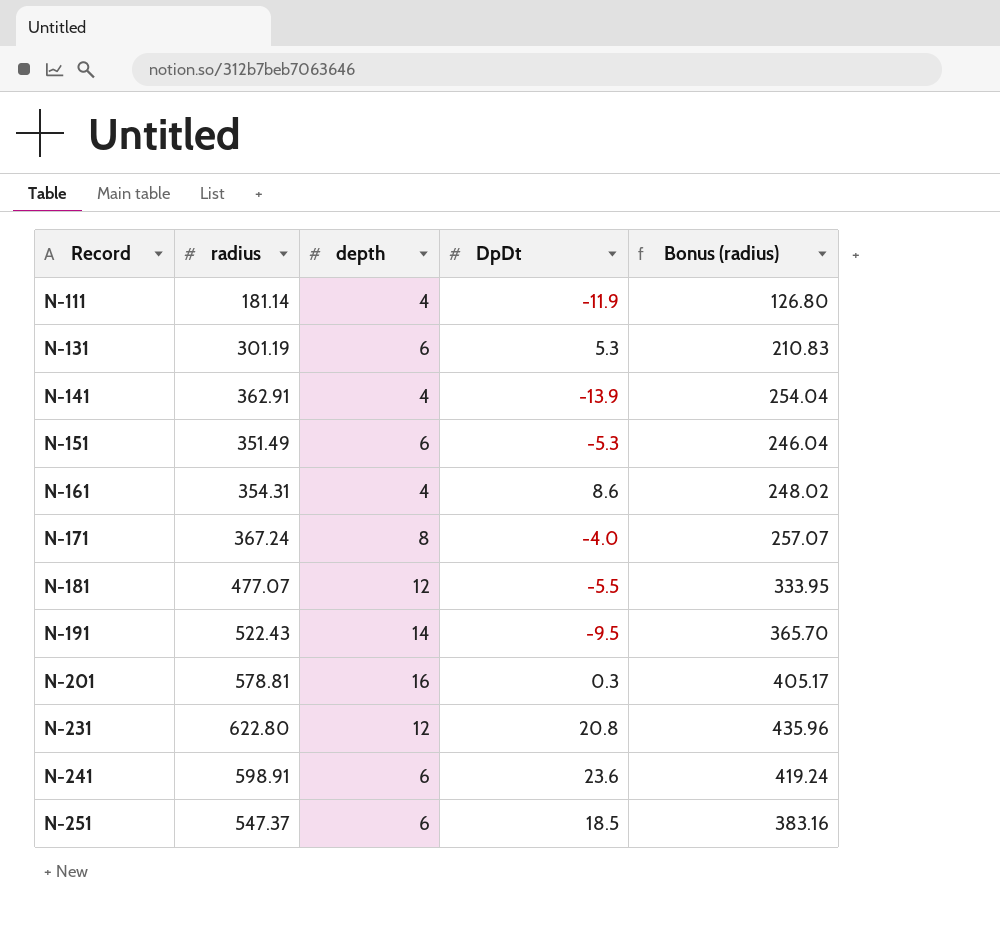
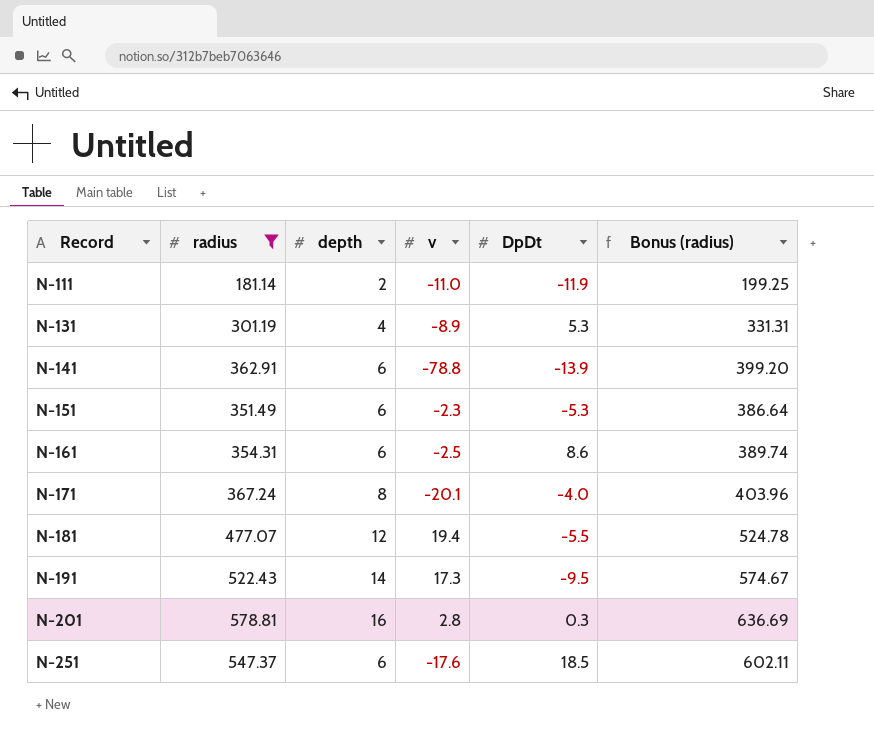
filter: none -> radius <= 578.81
column v | position: none -> 4
column Bonus (radius) | formula: [radius] * 0.7 -> [radius] * 1.1
N-111 | depth: 4 -> 2
N-131 | depth: 6 -> 4
N-141 | depth: 4 -> 6
N-161 | depth: 4 -> 6

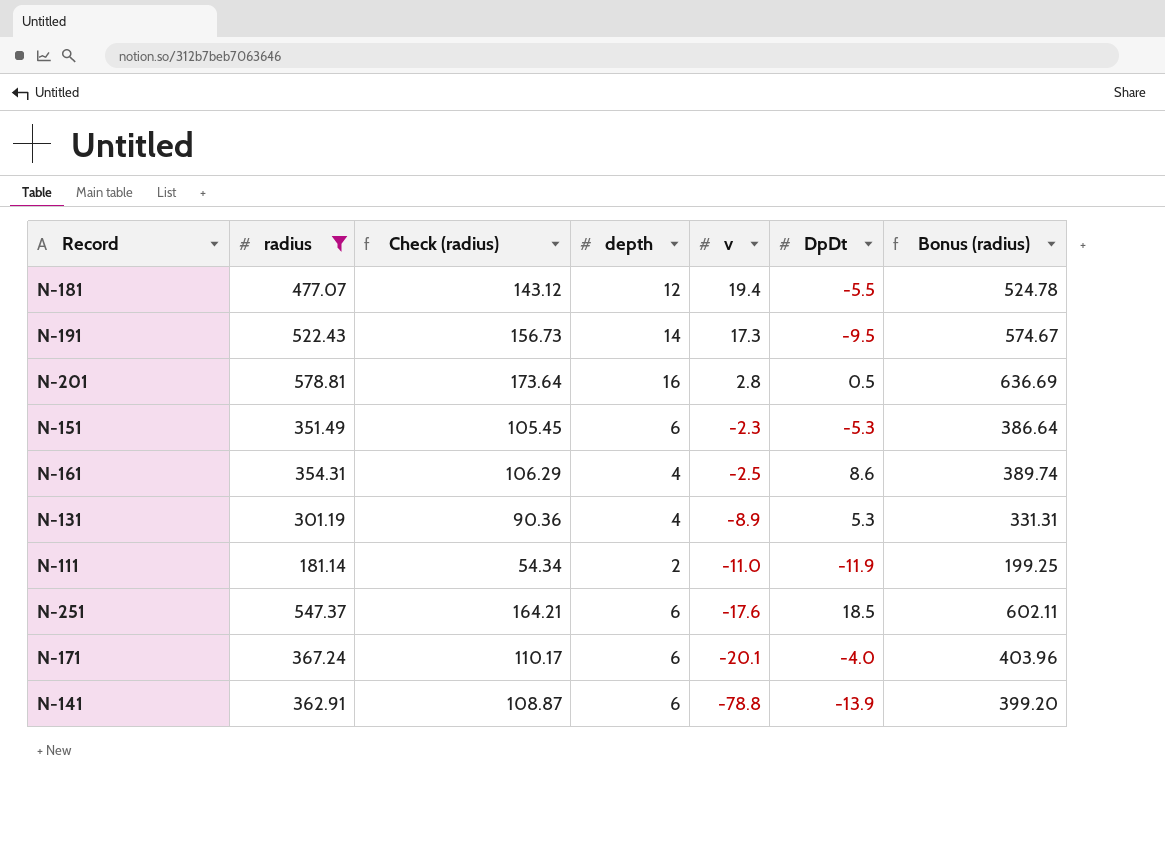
row order: Record ascending -> v descending
column Check (radius) | formula: none -> [radius] * 0.3
N-201 | DpDt: 0.3 -> 0.5
N-161 | depth: 6 -> 4
N-171 | depth: 8 -> 6

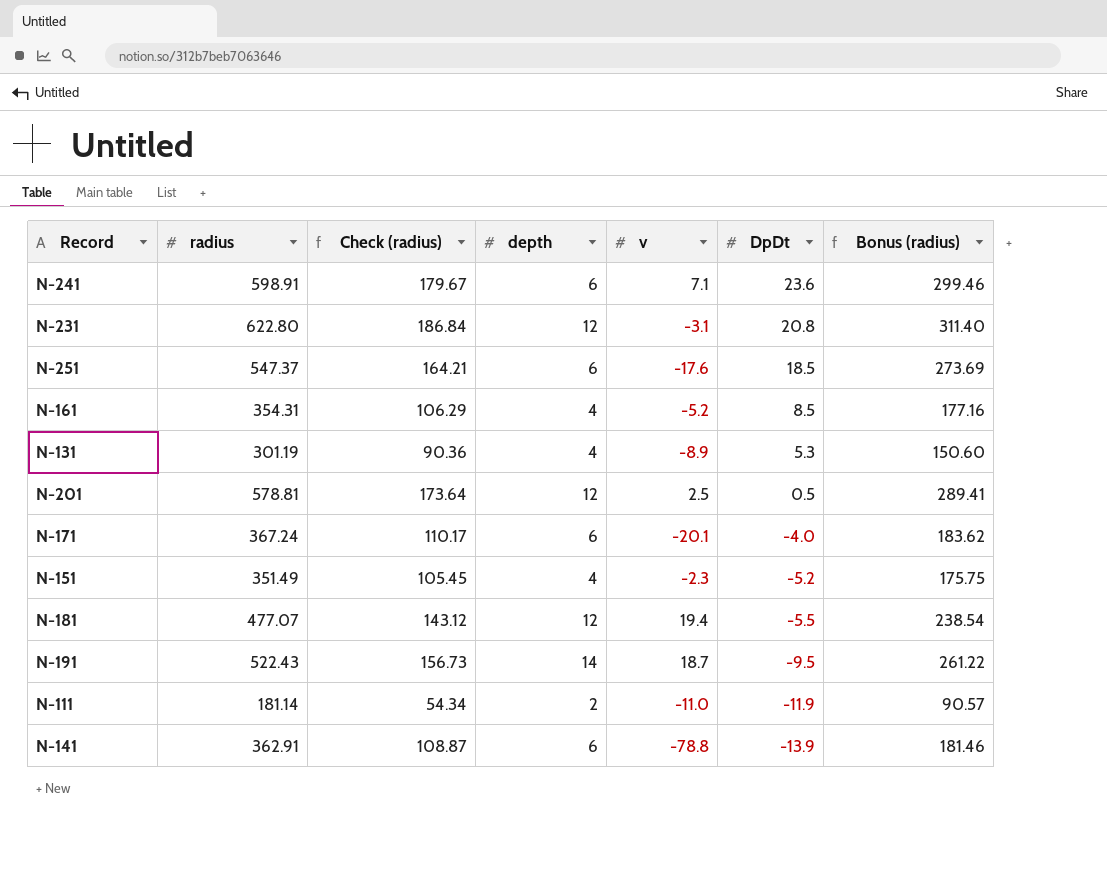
filter: radius <= 578.81 -> none
row order: v descending -> DpDt descending
column Bonus (radius) | formula: [radius] * 1.1 -> [radius] * 0.5
N-161 | v: -2.5 -> -5.2
N-161 | DpDt: 8.6 -> 8.5
N-201 | depth: 16 -> 12
N-201 | v: 2.8 -> 2.5
N-151 | depth: 6 -> 4
N-151 | DpDt: -5.3 -> -5.2
N-191 | v: 17.3 -> 18.7

